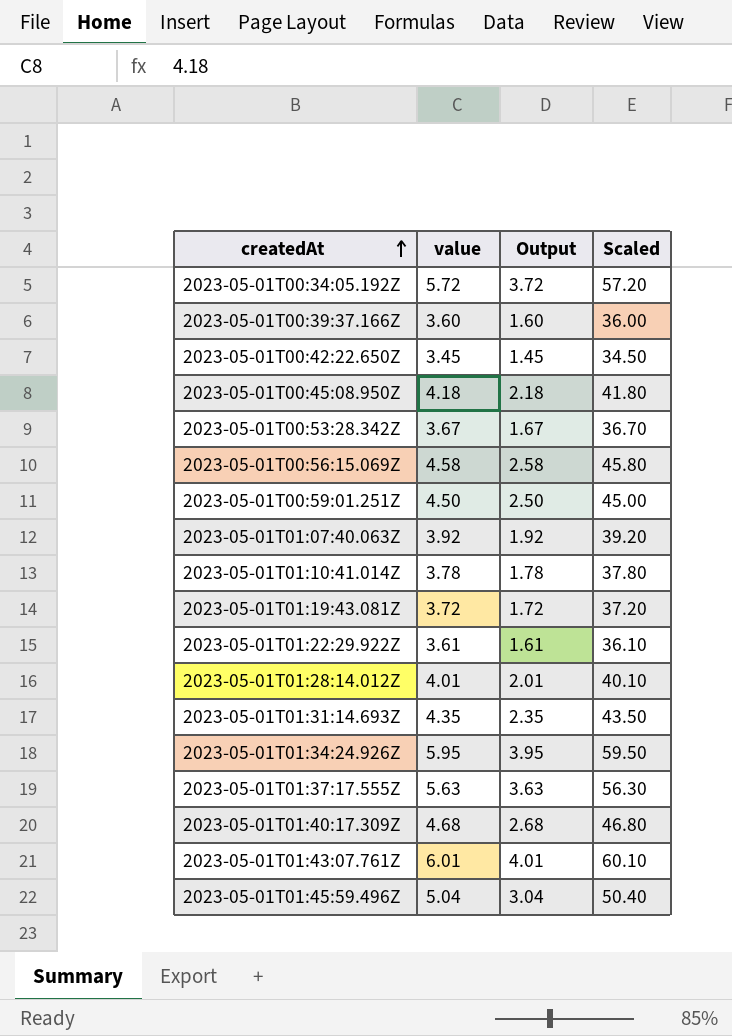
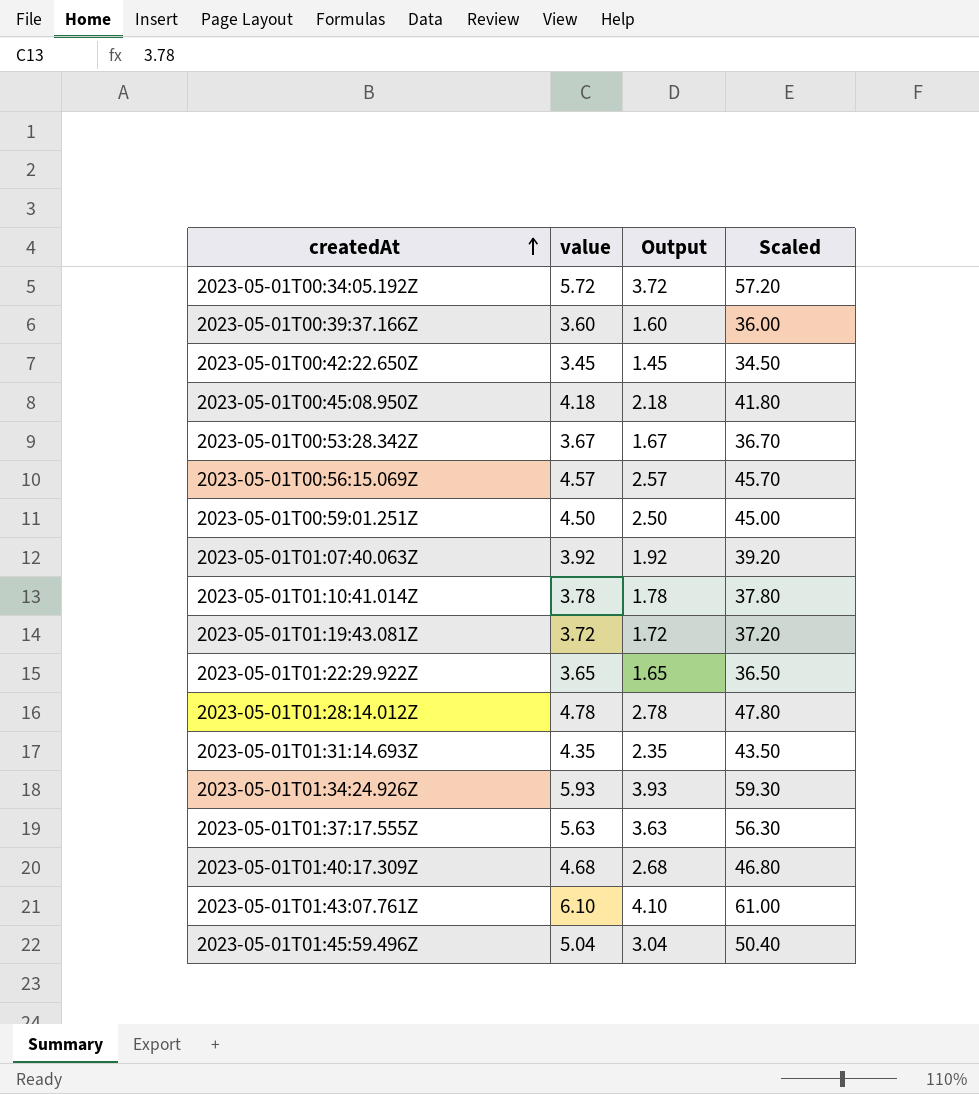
2023-05-01T00:56:15.069Z | value: 4.58 -> 4.57
2023-05-01T00:56:15.069Z | Output: 2.58 -> 2.57
2023-05-01T00:56:15.069Z | Scaled: 45.80 -> 45.70
2023-05-01T01:22:29.922Z | value: 3.61 -> 3.65
2023-05-01T01:22:29.922Z | Output: 1.61 -> 1.65
2023-05-01T01:22:29.922Z | Scaled: 36.10 -> 36.50
2023-05-01T01:28:14.012Z | value: 4.01 -> 4.78
2023-05-01T01:28:14.012Z | Output: 2.01 -> 2.78
2023-05-01T01:28:14.012Z | Scaled: 40.10 -> 47.80
2023-05-01T01:34:24.926Z | value: 5.95 -> 5.93
2023-05-01T01:34:24.926Z | Output: 3.95 -> 3.93
2023-05-01T01:34:24.926Z | Scaled: 59.50 -> 59.30
2023-05-01T01:43:07.761Z | value: 6.01 -> 6.10
2023-05-01T01:43:07.761Z | Output: 4.01 -> 4.10
2023-05-01T01:43:07.761Z | Scaled: 60.10 -> 61.00

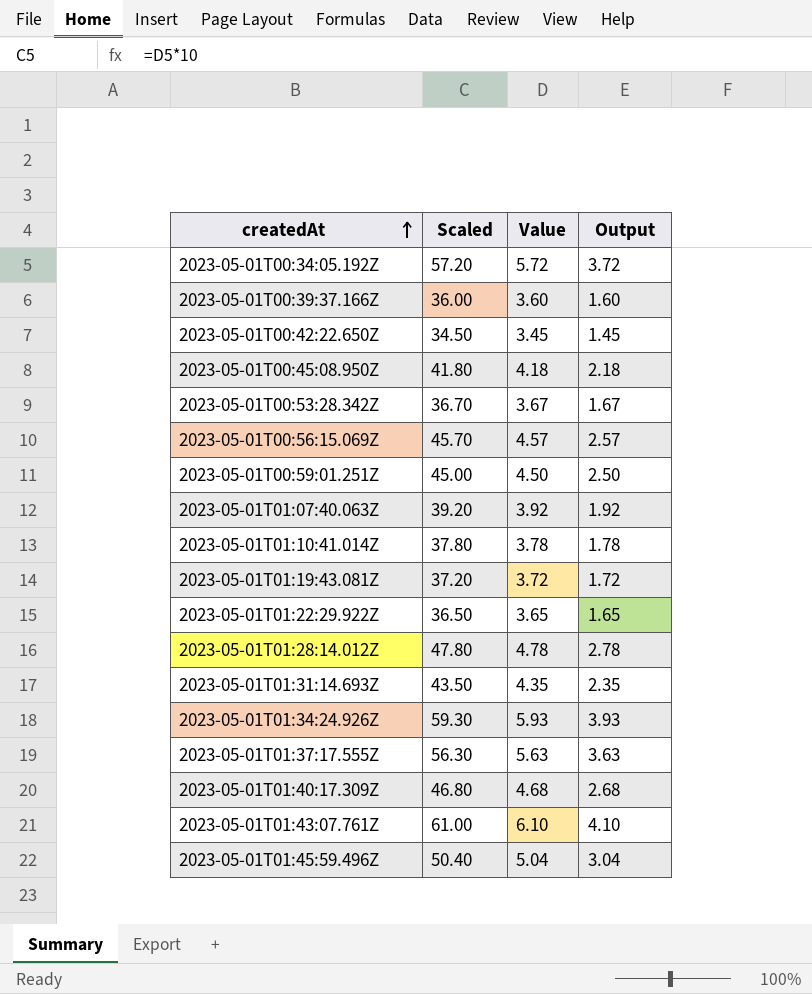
column Scaled | position: 4 -> 2
column name: value -> Value

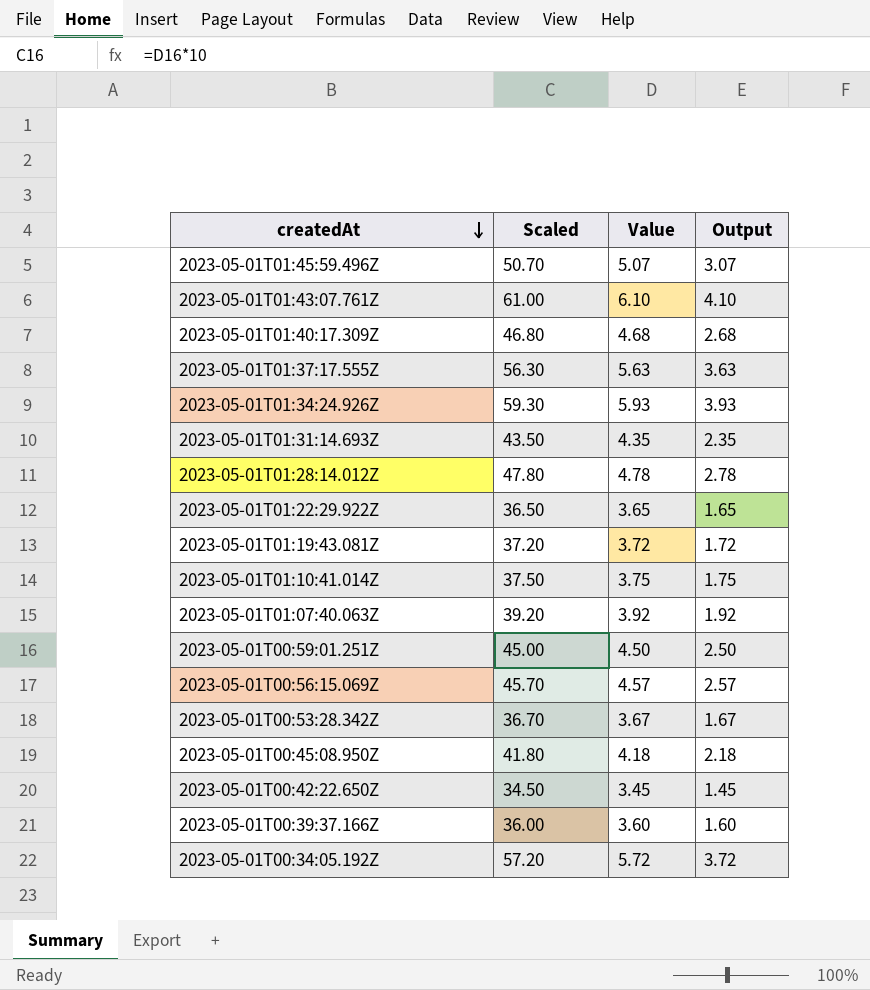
row order: createdAt ascending -> createdAt descending
2023-05-01T01:45:59.496Z | Scaled: 50.40 -> 50.70
2023-05-01T01:45:59.496Z | Value: 5.04 -> 5.07
2023-05-01T01:45:59.496Z | Output: 3.04 -> 3.07
2023-05-01T01:10:41.014Z | Scaled: 37.80 -> 37.50
2023-05-01T01:10:41.014Z | Value: 3.78 -> 3.75
2023-05-01T01:10:41.014Z | Output: 1.78 -> 1.75

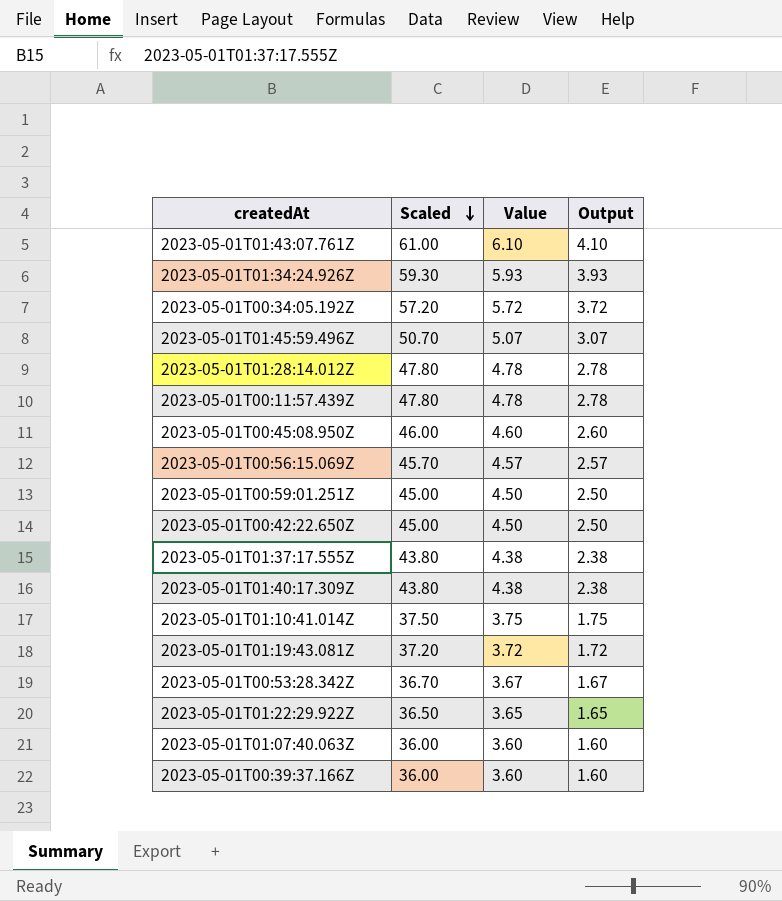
row order: createdAt descending -> Scaled descending
row 2023-05-01T01:31:14.693Z: 43.50 | 4.35 | 2.35 -> none
row 2023-05-01T00:11:57.439Z: none -> 47.80 | 4.78 | 2.78
2023-05-01T00:45:08.950Z | Scaled: 41.80 -> 46.00
2023-05-01T00:45:08.950Z | Value: 4.18 -> 4.60
2023-05-01T00:45:08.950Z | Output: 2.18 -> 2.60
2023-05-01T00:42:22.650Z | Scaled: 34.50 -> 45.00
2023-05-01T00:42:22.650Z | Value: 3.45 -> 4.50
2023-05-01T00:42:22.650Z | Output: 1.45 -> 2.50
2023-05-01T01:37:17.555Z | Scaled: 56.30 -> 43.80
2023-05-01T01:37:17.555Z | Value: 5.63 -> 4.38
2023-05-01T01:37:17.555Z | Output: 3.63 -> 2.38
2023-05-01T01:40:17.309Z | Scaled: 46.80 -> 43.80
2023-05-01T01:40:17.309Z | Value: 4.68 -> 4.38
2023-05-01T01:40:17.309Z | Output: 2.68 -> 2.38
2023-05-01T01:07:40.063Z | Scaled: 39.20 -> 36.00
2023-05-01T01:07:40.063Z | Value: 3.92 -> 3.60
2023-05-01T01:07:40.063Z | Output: 1.92 -> 1.60

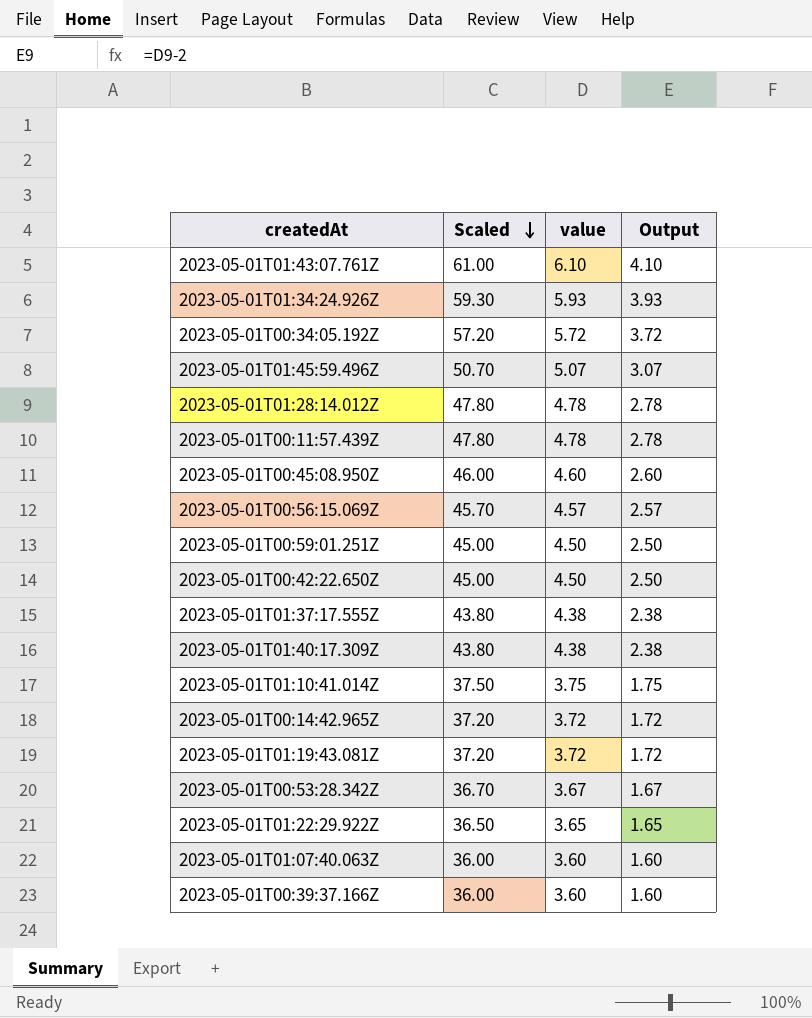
column name: Value -> value
row 2023-05-01T00:14:42.965Z: none -> 37.20 | 3.72 | 1.72

